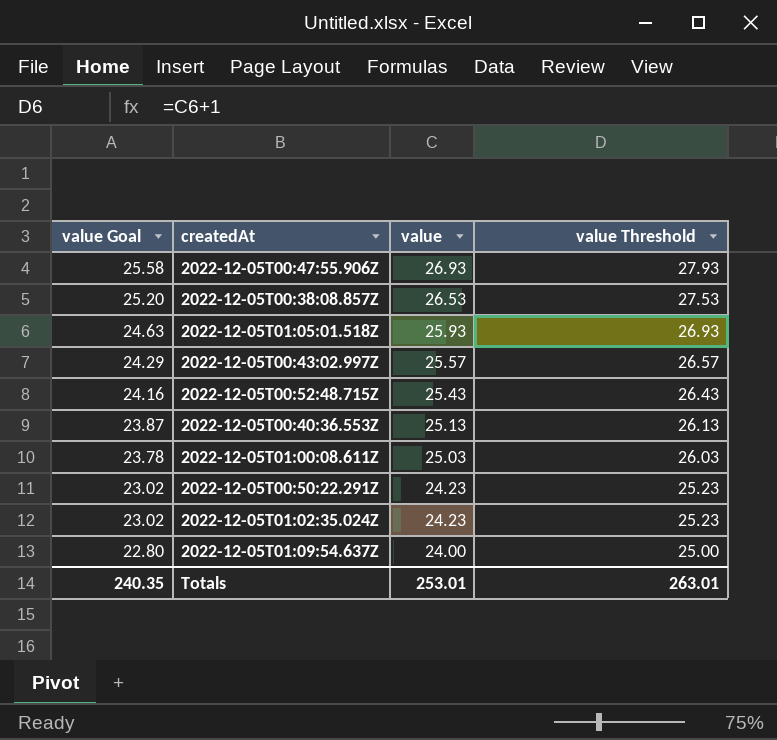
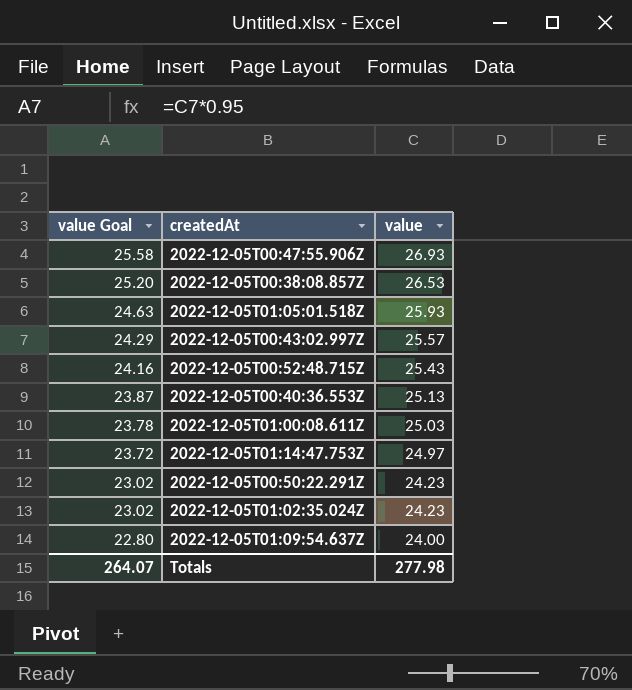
column value Threshold | formula: [value] + 1 -> none
row 2022-12-05T01:14:47.753Z: none -> 23.72 | 24.97
Totals | value Goal: 240.35 -> 264.07
Totals | value: 253.01 -> 277.98

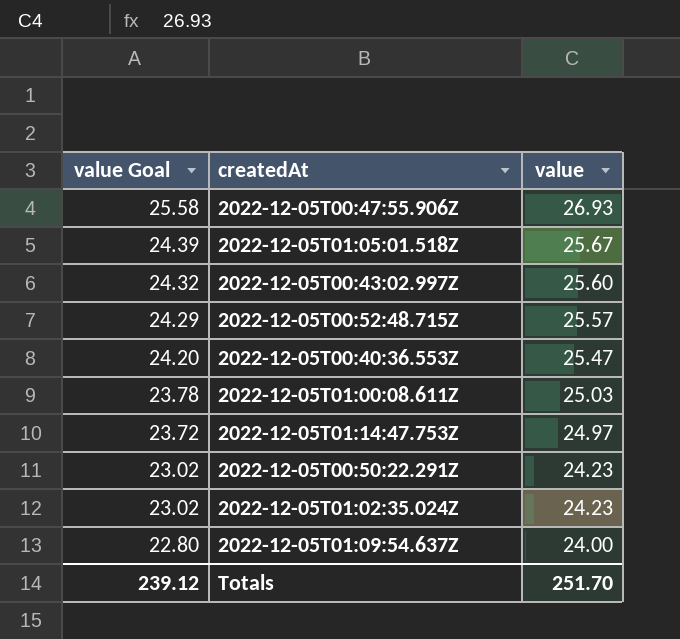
row 2022-12-05T00:38:08.857Z: 25.20 | 26.53 -> none
2022-12-05T01:05:01.518Z | value Goal: 24.63 -> 24.39
2022-12-05T01:05:01.518Z | value: 25.93 -> 25.67
2022-12-05T00:43:02.997Z | value Goal: 24.29 -> 24.32
2022-12-05T00:43:02.997Z | value: 25.57 -> 25.60
2022-12-05T00:52:48.715Z | value Goal: 24.16 -> 24.29
2022-12-05T00:52:48.715Z | value: 25.43 -> 25.57
2022-12-05T00:40:36.553Z | value Goal: 23.87 -> 24.20
2022-12-05T00:40:36.553Z | value: 25.13 -> 25.47
Totals | value Goal: 264.07 -> 239.12
Totals | value: 277.98 -> 251.70

